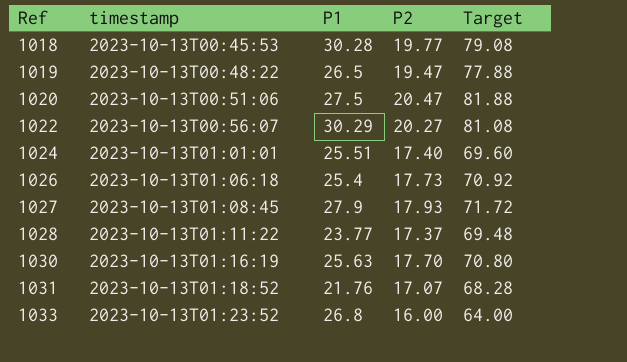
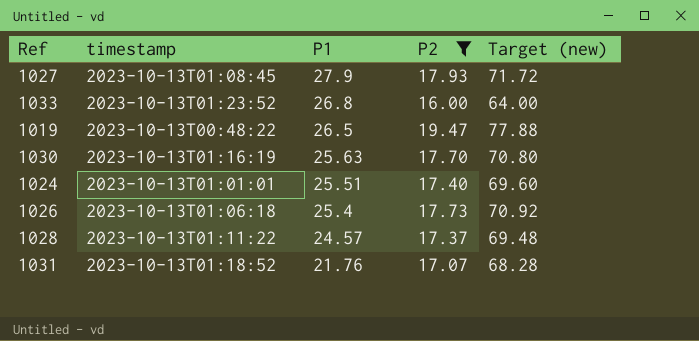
filter: none -> P2 <= 19.47
row order: Ref ascending -> P1 descending
column name: Target -> Target (new)
1028 | P1: 23.77 -> 24.57

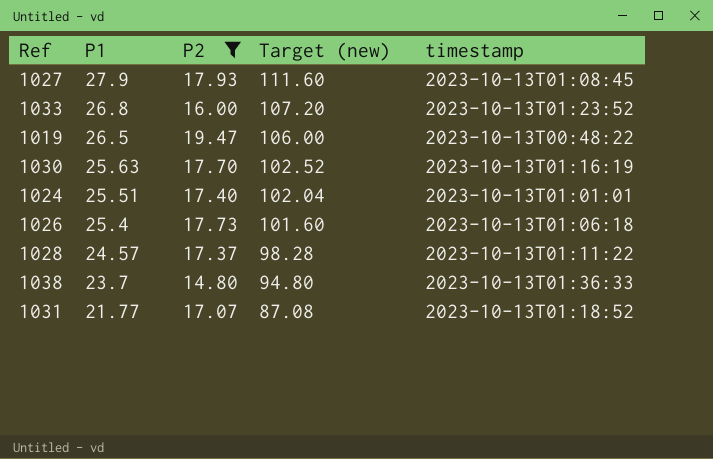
column Target (new) | formula: [P2] * 4 -> [P1] * 4
column timestamp | position: 2 -> 5
row 1038: none -> 23.7 | 14.80 | 94.80 | 2023-10-13T01:36:33
1031 | P1: 21.76 -> 21.77

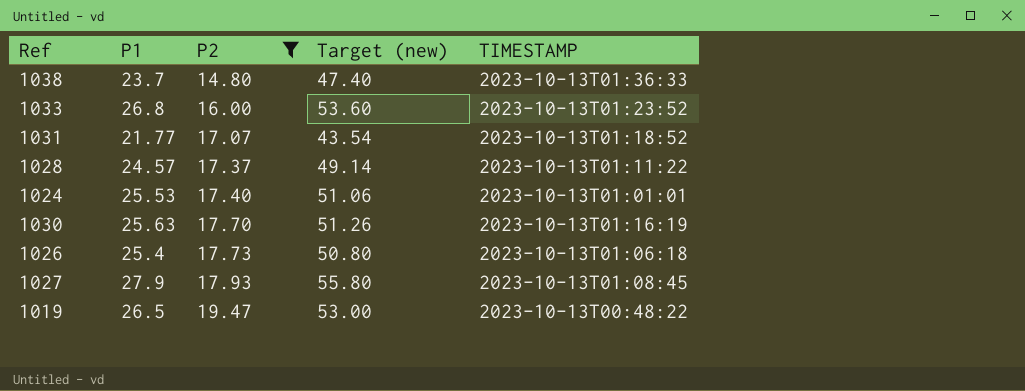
row order: P1 descending -> P2 ascending
column Target (new) | formula: [P1] * 4 -> [P1] * 2
column name: timestamp -> TIMESTAMP
1024 | P1: 25.51 -> 25.53

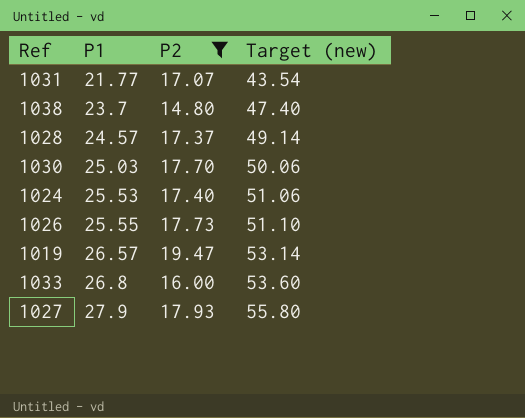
row order: P2 ascending -> P1 ascending
column TIMESTAMP | position: 5 -> none
1030 | P1: 25.63 -> 25.03
1030 | Target (new): 51.26 -> 50.06
1026 | P1: 25.4 -> 25.55
1026 | Target (new): 50.80 -> 51.10
1019 | P1: 26.5 -> 26.57
1019 | Target (new): 53.00 -> 53.14

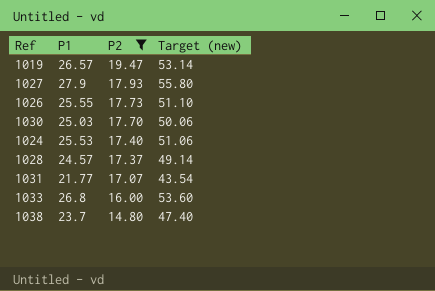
row order: P1 ascending -> P2 descending

